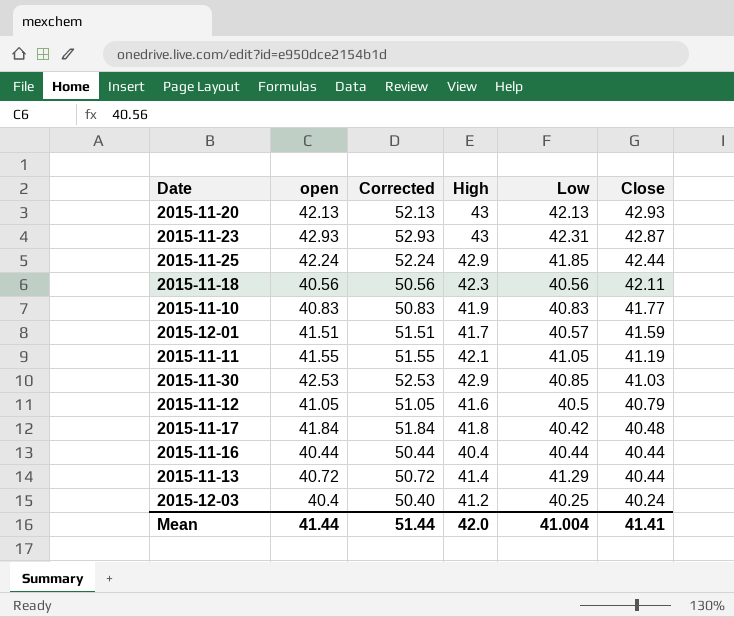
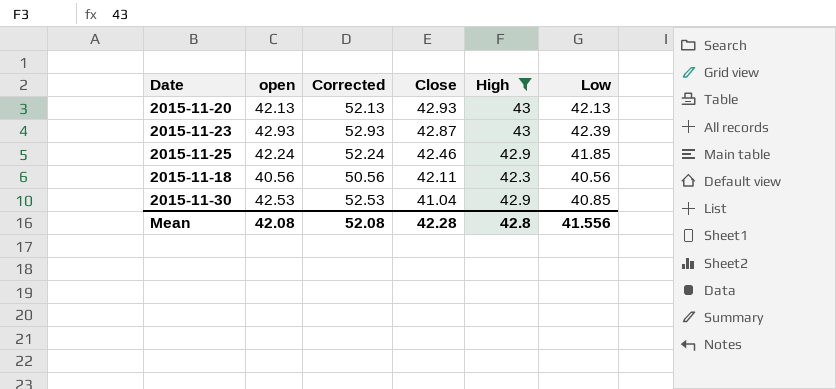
filter: none -> High >= 42.3
column Close | position: 6 -> 4
2015-11-23 | Low: 42.31 -> 42.39
2015-11-25 | Close: 42.44 -> 42.46
2015-11-30 | Close: 41.03 -> 41.04
Mean | open: 41.44 -> 42.08
Mean | Corrected: 51.44 -> 52.08
Mean | Close: 41.41 -> 42.28
Mean | High: 42.0 -> 42.8
Mean | Low: 41.004 -> 41.556

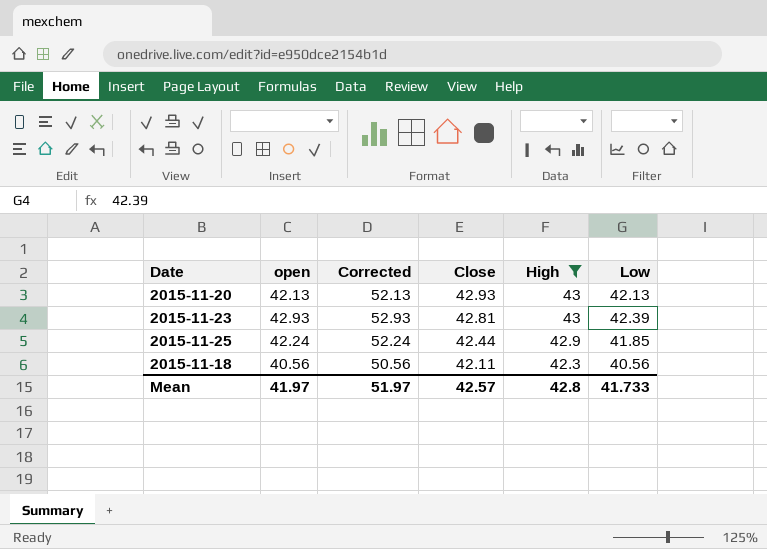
row 2015-11-30: 42.53 | 52.53 | 41.04 | 42.9 | 40.85 -> none
2015-11-23 | Close: 42.87 -> 42.81
2015-11-25 | Close: 42.46 -> 42.44
Mean | open: 42.08 -> 41.97
Mean | Corrected: 52.08 -> 51.97
Mean | Close: 42.28 -> 42.57
Mean | Low: 41.556 -> 41.733

